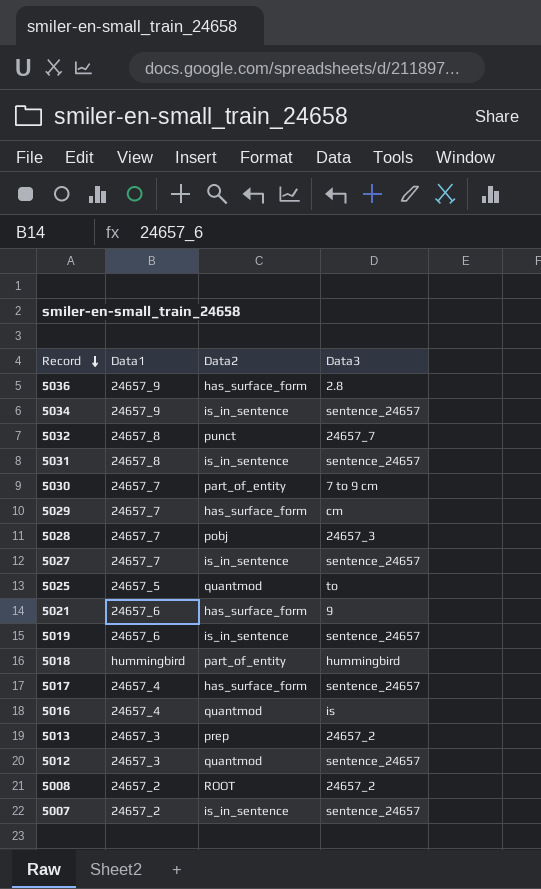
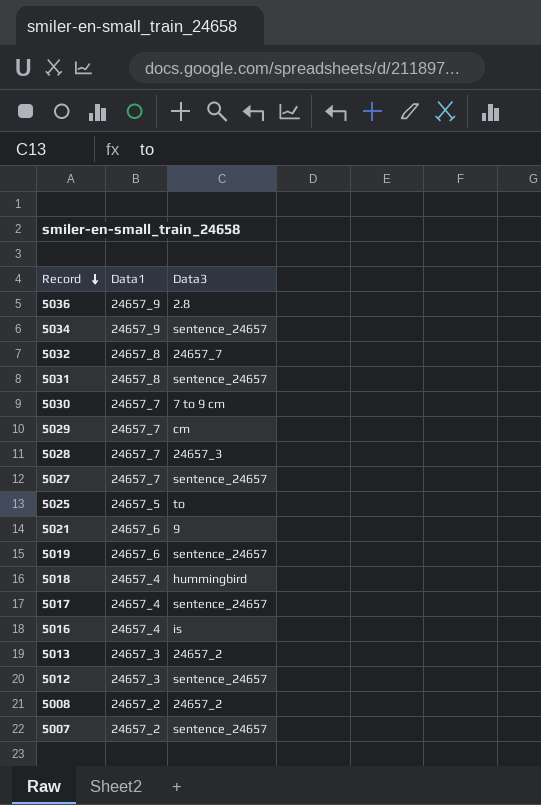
column Data2 | position: 3 -> none
5018 | Data1: hummingbird -> 24657_4

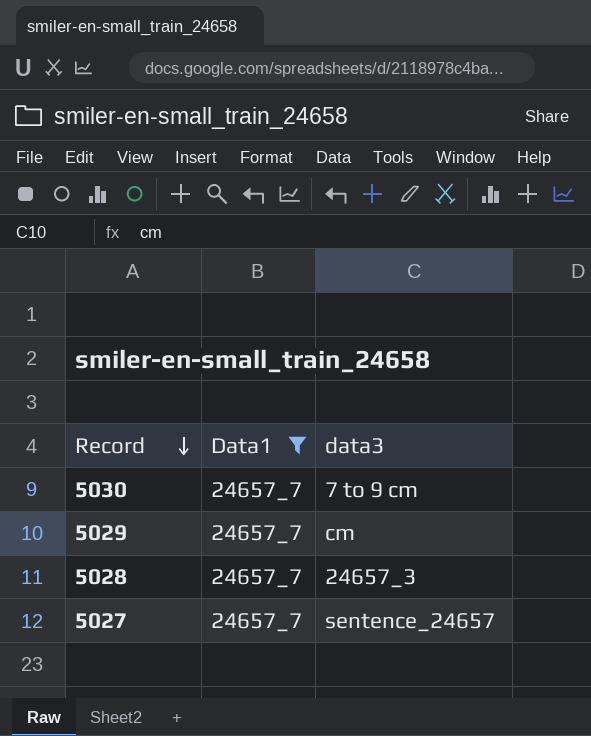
filter: none -> Data1 = 24657_7
column name: Data3 -> data3

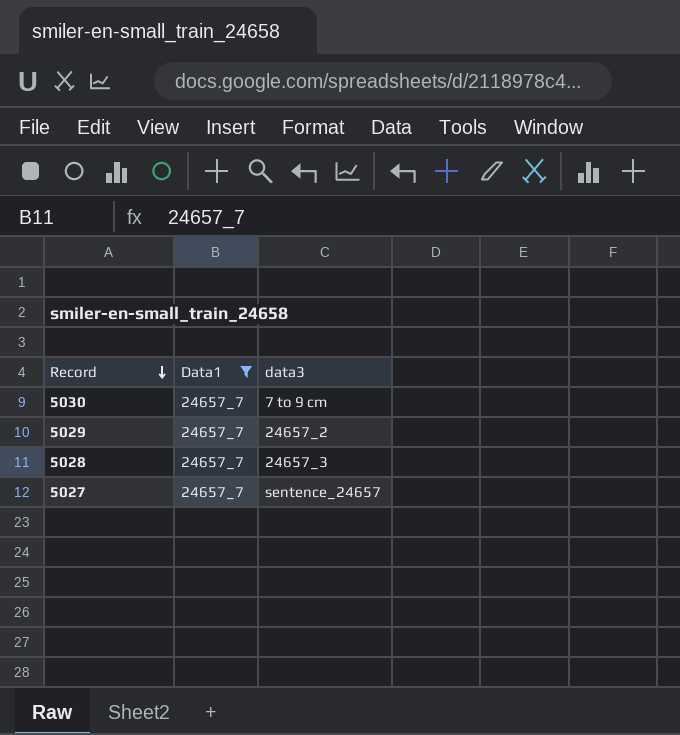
5029 | data3: cm -> 24657_2

